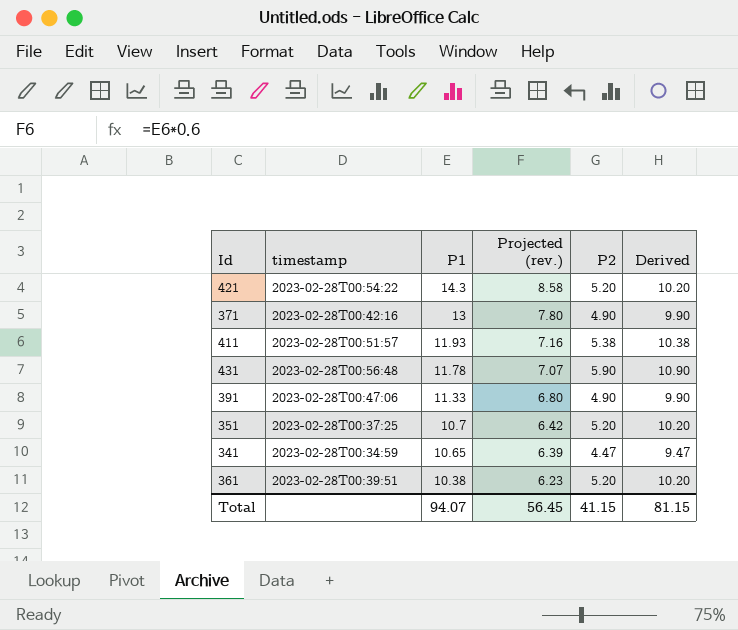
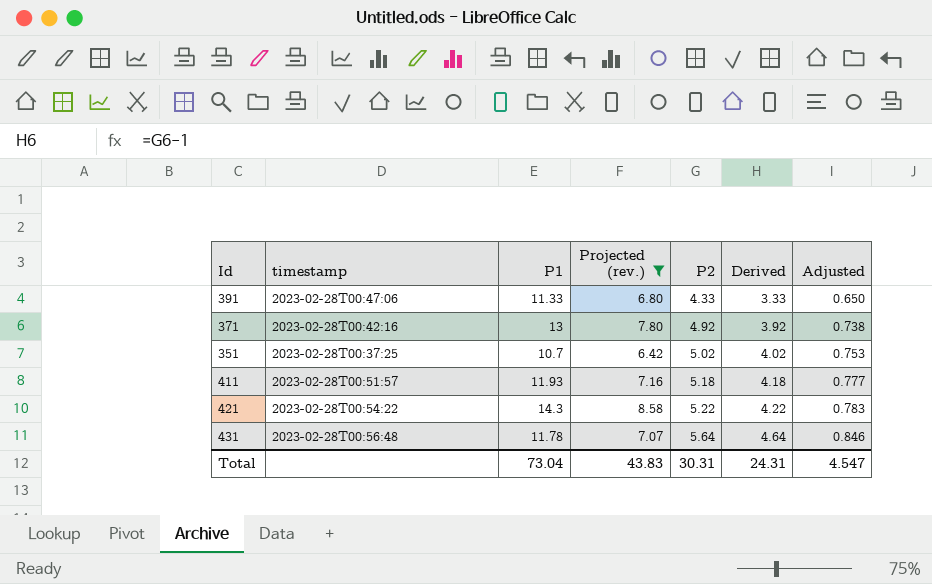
filter: none -> Projected (rev.) >= 6.42
row order: P1 descending -> P2 ascending
column Derived | formula: [P2] + 5 -> [P2] - 1
column Adjusted | formula: none -> [P2] * 0.15
391 | P2: 4.90 -> 4.33
371 | P2: 4.90 -> 4.92
351 | P2: 5.20 -> 5.02
411 | P2: 5.38 -> 5.18
421 | P2: 5.20 -> 5.22
431 | P2: 5.90 -> 5.64
Total | P1: 94.07 -> 73.04
Total | Projected (rev.): 56.45 -> 43.83
Total | P2: 41.15 -> 30.31
Total | Derived: 81.15 -> 24.31

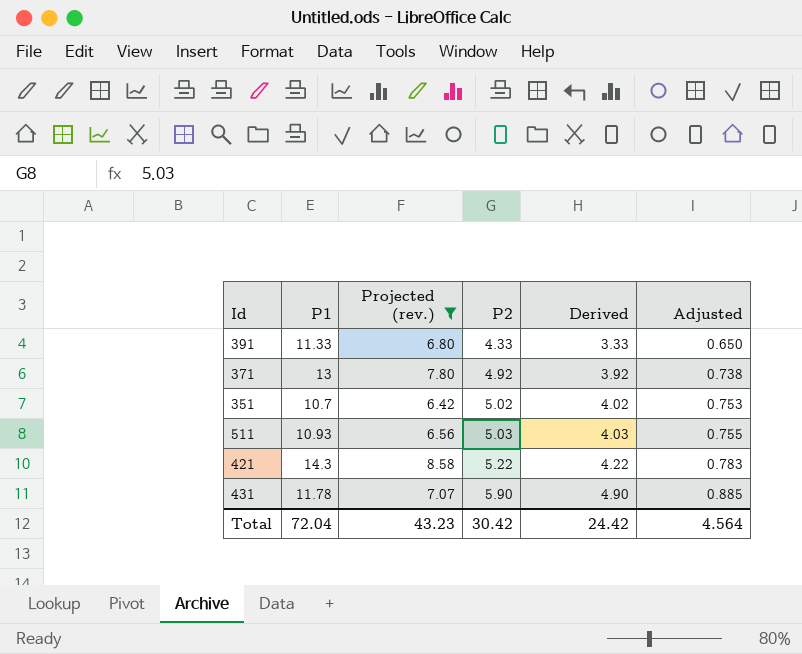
column timestamp | position: 2 -> none
row 411: 2023-02-28T00:51:57 | 11.93 | 7.16 | 5.18 | 4.18 | 0.777 -> none
row 511: none -> 10.93 | 6.56 | 5.03 | 4.03 | 0.755
431 | P2: 5.64 -> 5.90
431 | Derived: 4.64 -> 4.90
431 | Adjusted: 0.846 -> 0.885
Total | P1: 73.04 -> 72.04
Total | Projected (rev.): 43.83 -> 43.23
Total | P2: 30.31 -> 30.42
Total | Derived: 24.31 -> 24.42
Total | Adjusted: 4.547 -> 4.564

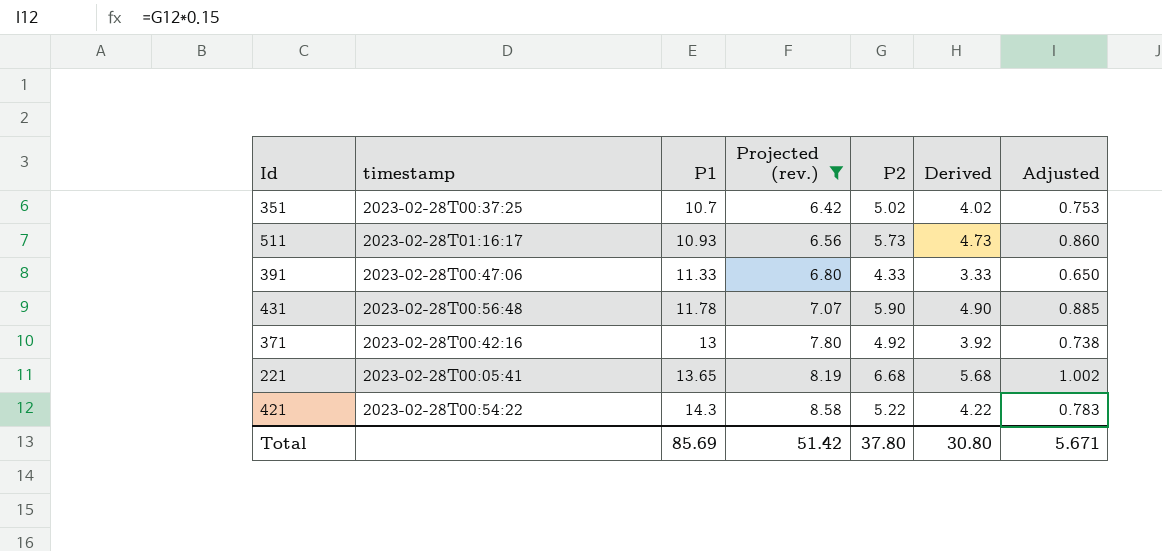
row order: P2 ascending -> P1 ascending
column timestamp | position: none -> 2
511 | P2: 5.03 -> 5.73
511 | Derived: 4.03 -> 4.73
511 | Adjusted: 0.755 -> 0.860
row 221: none -> 2023-02-28T00:05:41 | 13.65 | 8.19 | 6.68 | 5.68 | 1.002
Total | P1: 72.04 -> 85.69
Total | Projected (rev.): 43.23 -> 51.42
Total | P2: 30.42 -> 37.80
Total | Derived: 24.42 -> 30.80
Total | Adjusted: 4.564 -> 5.671

